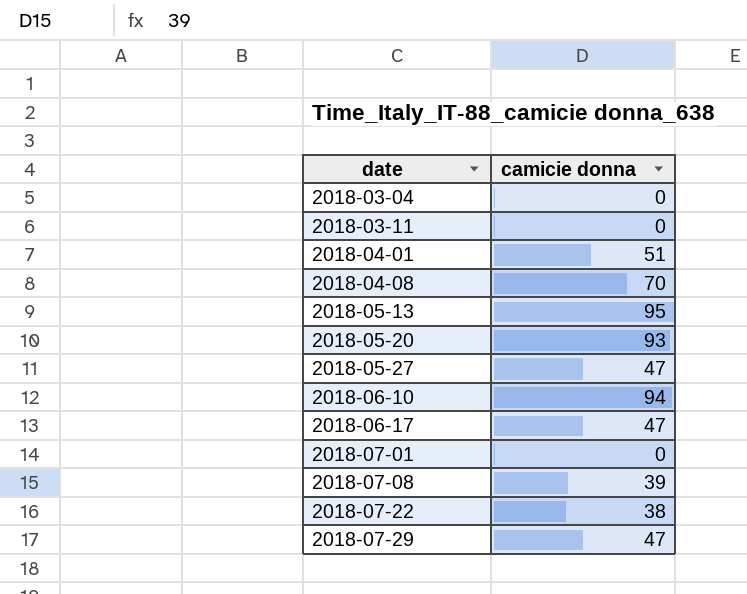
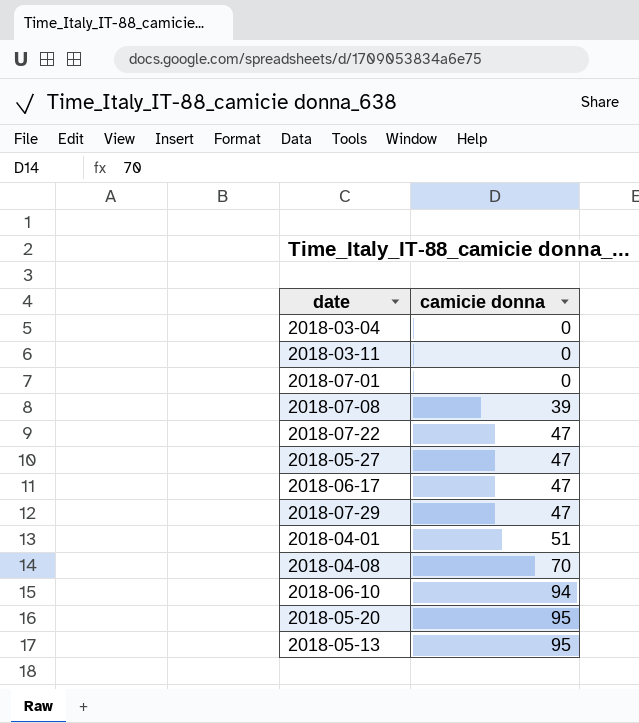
row order: date ascending -> camicie donna ascending
2018-07-22 | camicie donna: 38 -> 47
2018-05-20 | camicie donna: 93 -> 95

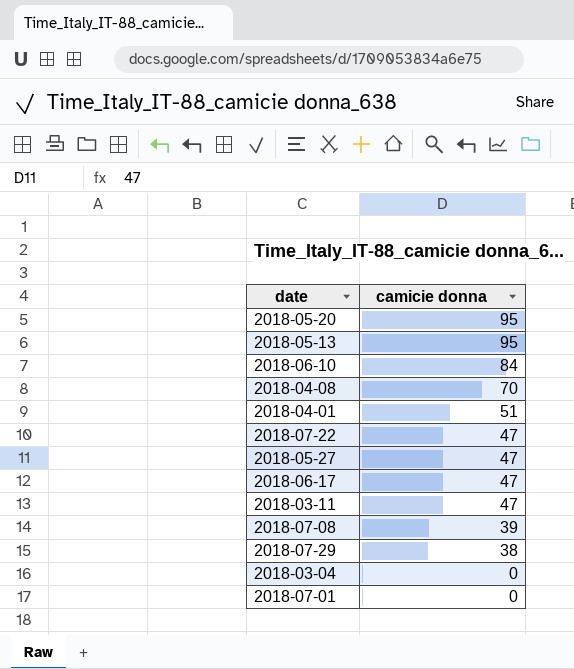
row order: camicie donna ascending -> camicie donna descending
2018-06-10 | camicie donna: 94 -> 84
2018-03-11 | camicie donna: 0 -> 47
2018-07-29 | camicie donna: 47 -> 38

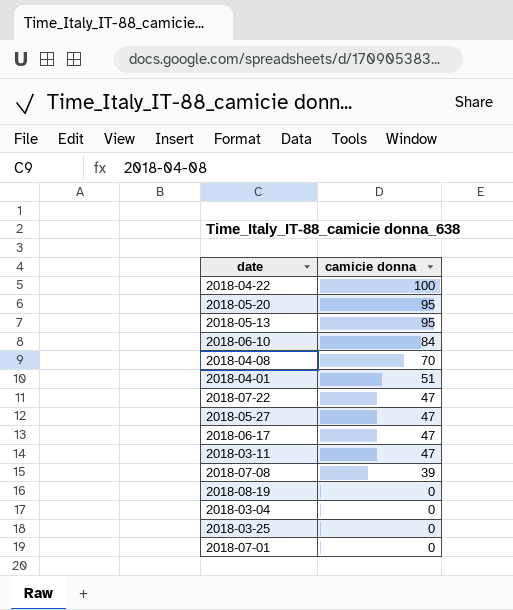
row 2018-07-29: 38 -> none
row 2018-04-22: none -> 100
row 2018-08-19: none -> 0
row 2018-03-25: none -> 0

